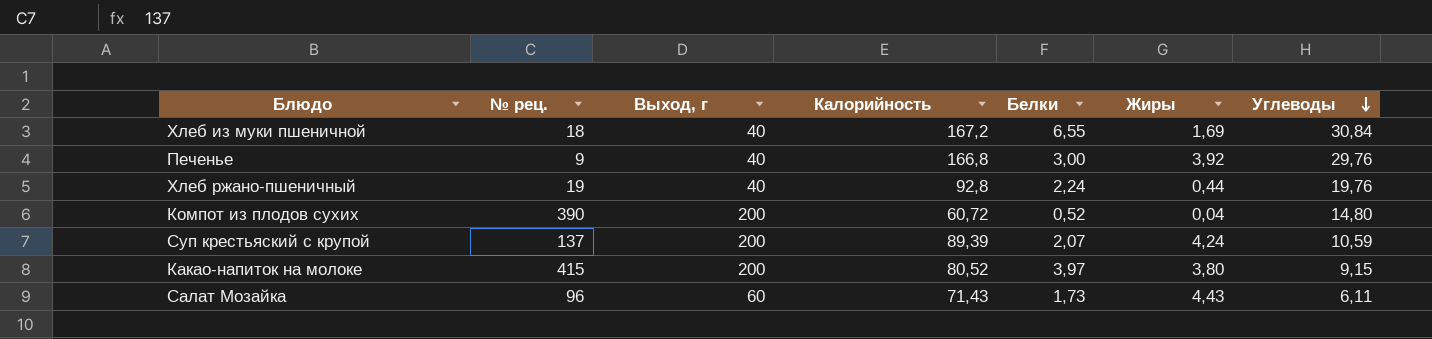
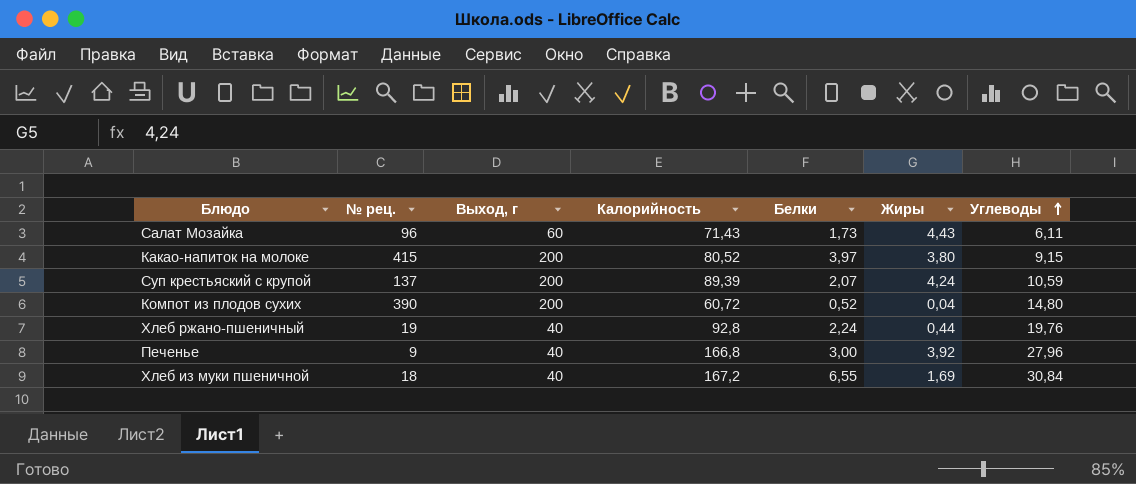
row order: Углеводы descending -> Углеводы ascending
Печенье | Углеводы: 29,76 -> 27,96

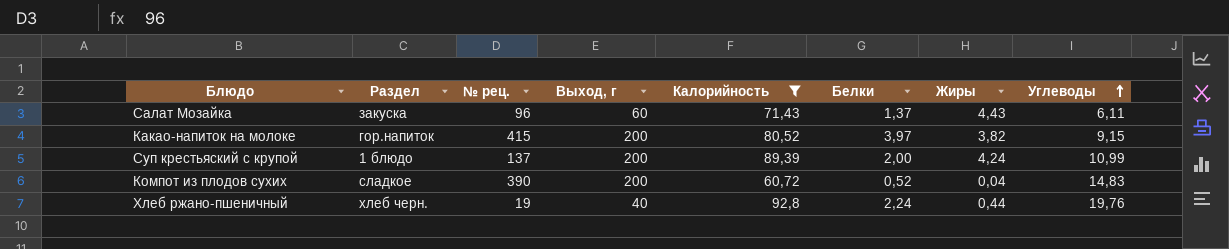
filter: none -> Калорийность <= 92,8
column Раздел | position: none -> 2
Салат Мозайка | Белки: 1,73 -> 1,37
Какао-напиток на молоке | Жиры: 3,80 -> 3,82
Суп крестьяский с крупой | Белки: 2,07 -> 2,00
Суп крестьяский с крупой | Углеводы: 10,59 -> 10,99
Компот из плодов сухих | Углеводы: 14,80 -> 14,83

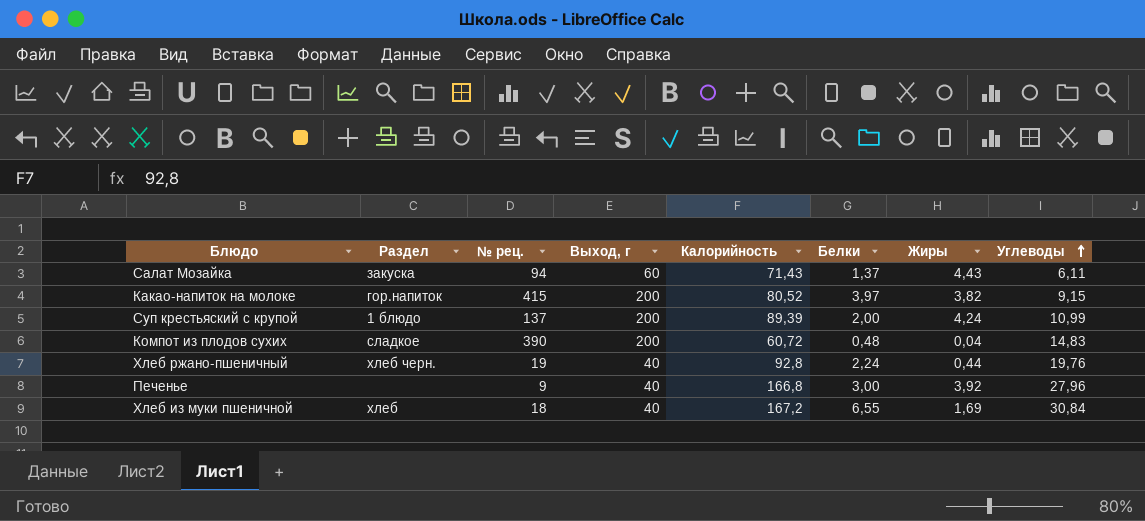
filter: Калорийность <= 92,8 -> none
Салат Мозайка | № рец.: 96 -> 94
Компот из плодов сухих | Белки: 0,52 -> 0,48

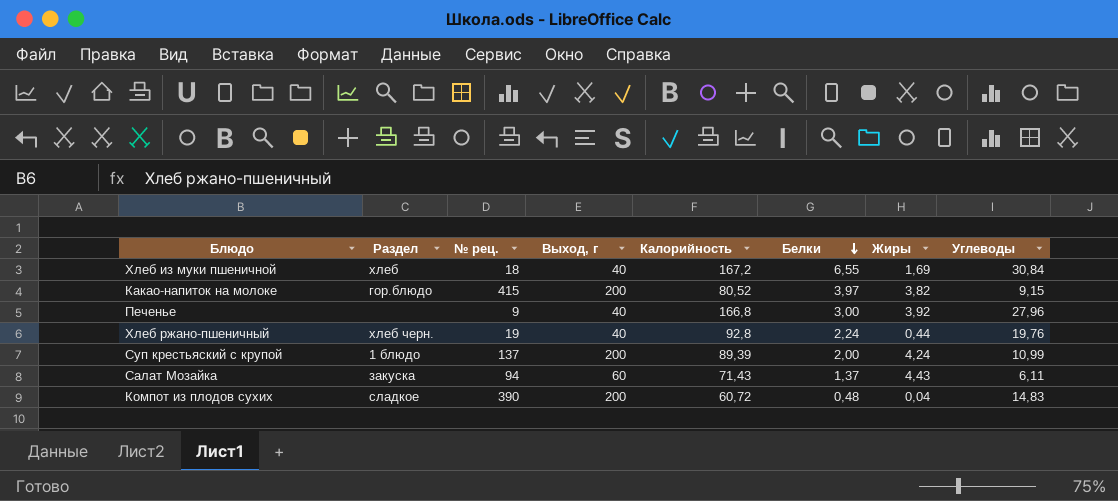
row order: Углеводы ascending -> Белки descending
Какао-напиток на молоке | Раздел: гор.напиток -> гор.блюдо

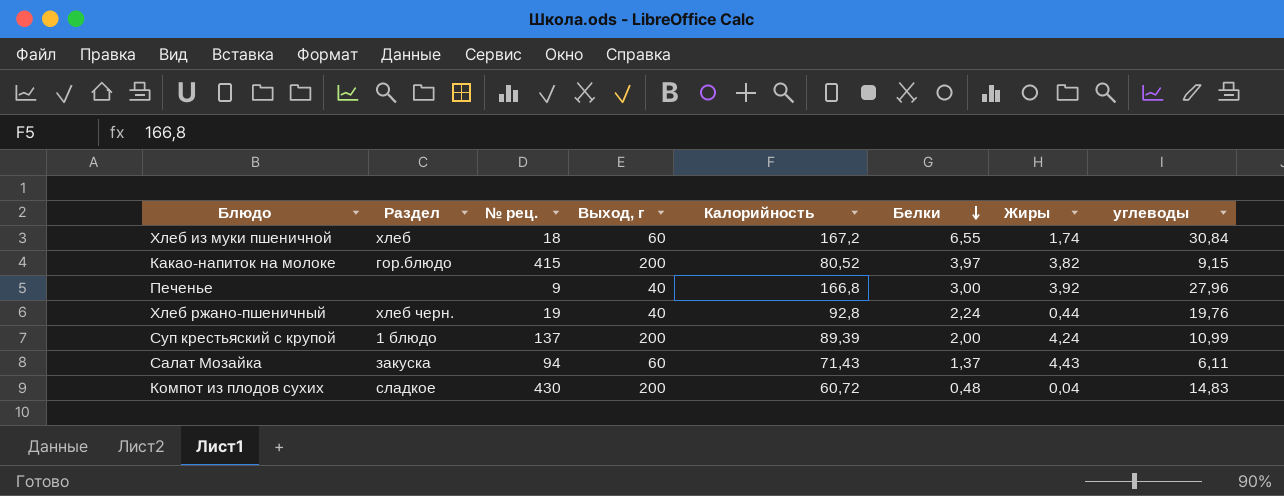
column name: Углеводы -> углеводы
Хлеб из муки пшеничной | Выход, г: 40 -> 60
Хлеб из муки пшеничной | Жиры: 1,69 -> 1,74
Компот из плодов сухих | № рец.: 390 -> 430

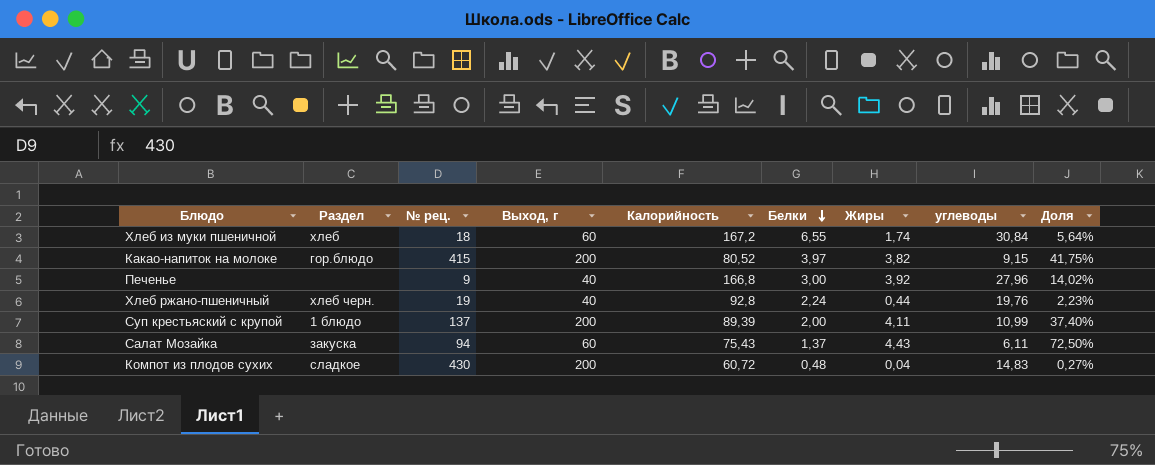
column Доля | formula: none -> [Жиры] / [углеводы]
Суп крестьяский с крупой | Жиры: 4,24 -> 4,11
Салат Мозайка | Калорийность: 71,43 -> 75,43

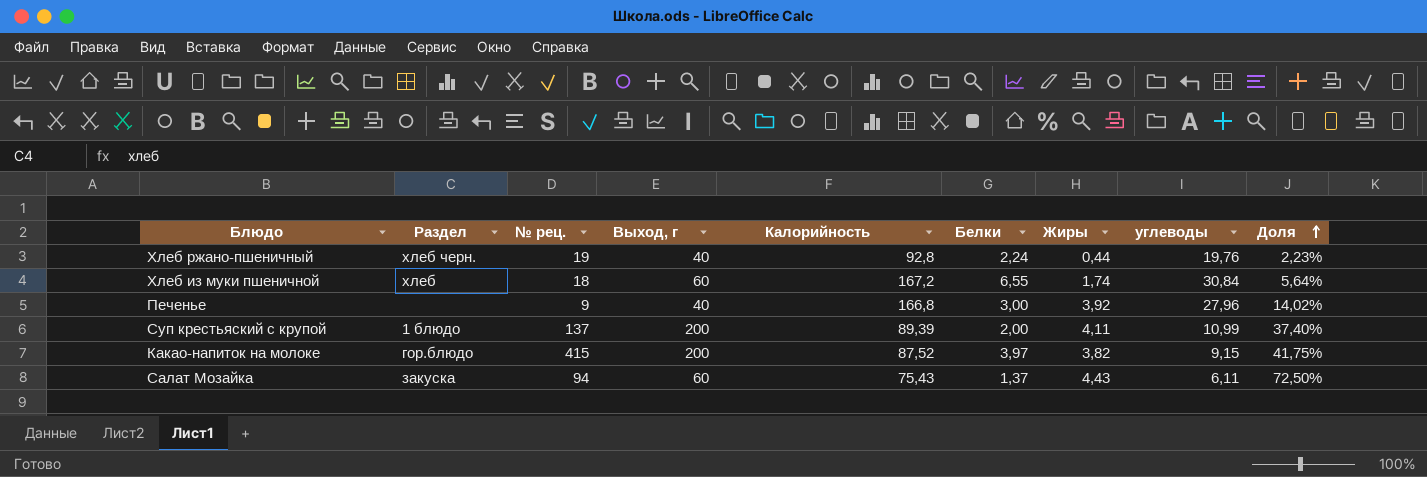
row order: Белки descending -> Доля ascending
row Компот из плодов сухих: сладкое | 430 | 200 | 60,72 | 0,48 | 0,04 | 14,83 | 0,27% -> none
Какао-напиток на молоке | Калорийность: 80,52 -> 87,52

